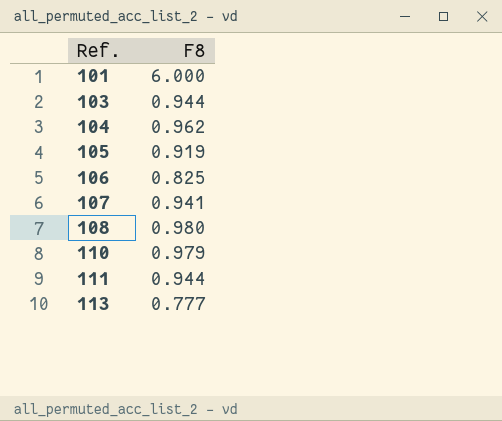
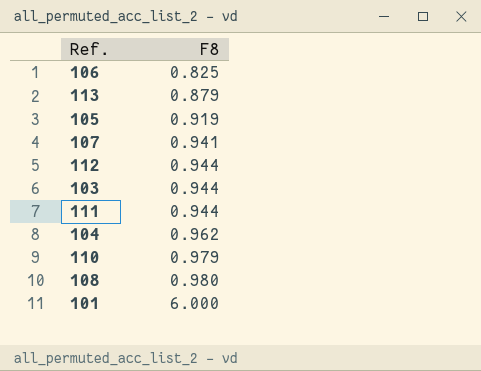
row order: Ref. ascending -> F8 ascending
113 | F8: 0.777 -> 0.879
row 112: none -> 0.944

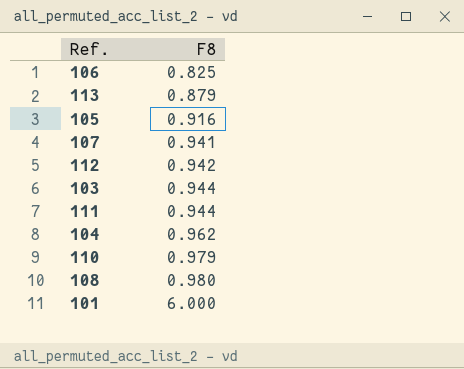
105 | F8: 0.919 -> 0.916
112 | F8: 0.944 -> 0.942

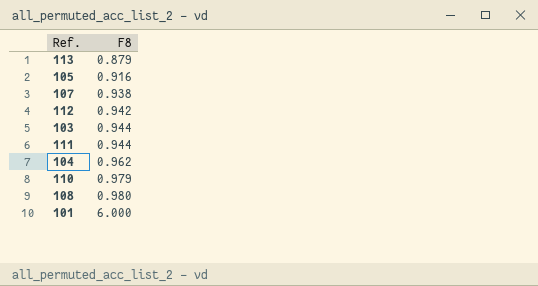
row 106: 0.825 -> none
107 | F8: 0.941 -> 0.938

